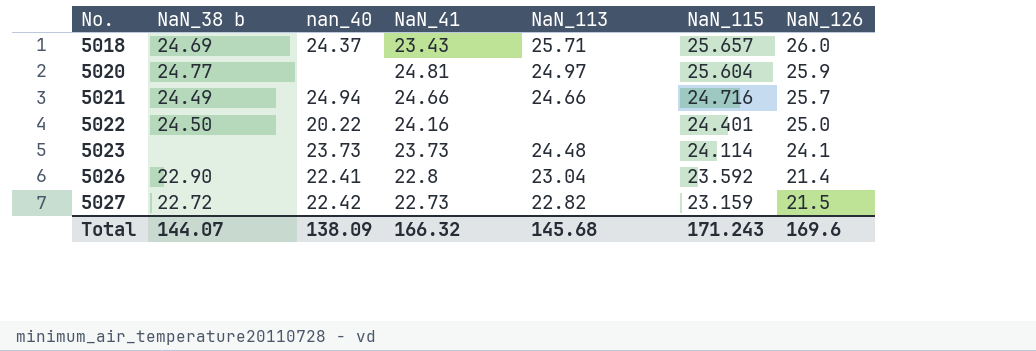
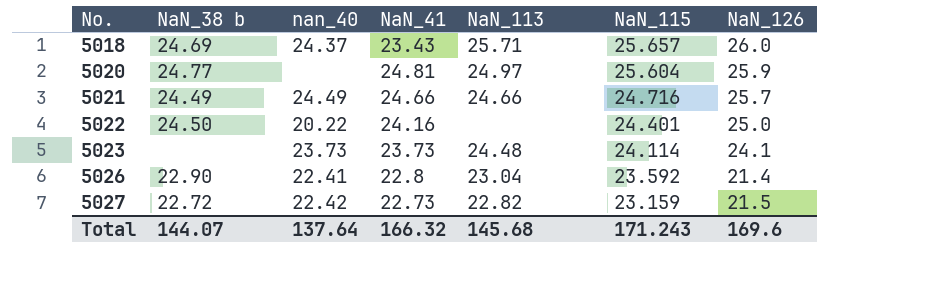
5021 | nan_40: 24.94 -> 24.49
Total | nan_40: 138.09 -> 137.64

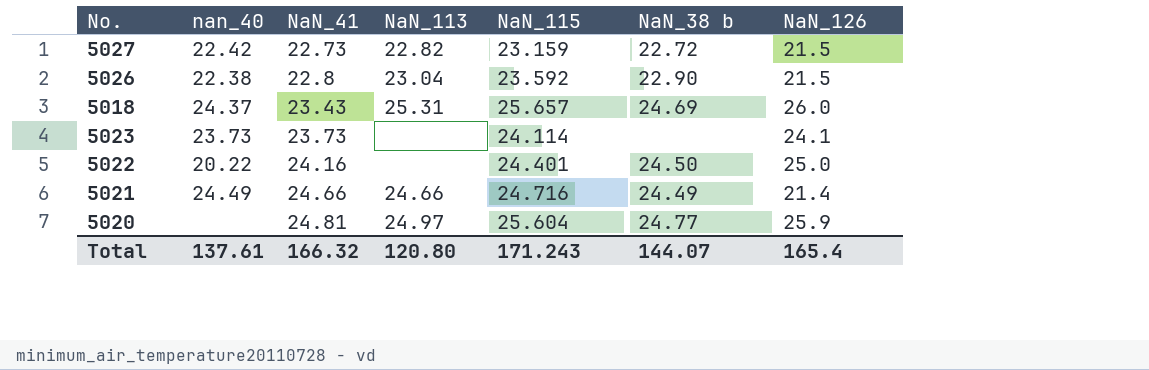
row order: No. ascending -> NaN_41 ascending
column NaN_38 b | position: 2 -> 6
5026 | nan_40: 22.41 -> 22.38
5026 | NaN_126: 21.4 -> 21.5
5018 | NaN_113: 25.71 -> 25.31
5023 | NaN_113: 24.48 -> none
5021 | NaN_126: 25.7 -> 21.4
Total | nan_40: 137.64 -> 137.61
Total | NaN_113: 145.68 -> 120.80
Total | NaN_126: 169.6 -> 165.4

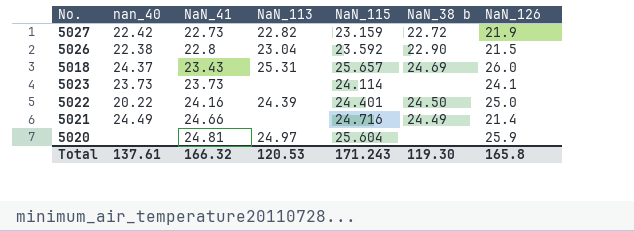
5027 | NaN_126: 21.5 -> 21.9
5022 | NaN_113: none -> 24.39
5021 | NaN_113: 24.66 -> none
5020 | NaN_38 b: 24.77 -> none
Total | NaN_113: 120.80 -> 120.53
Total | NaN_38 b: 144.07 -> 119.30
Total | NaN_126: 165.4 -> 165.8

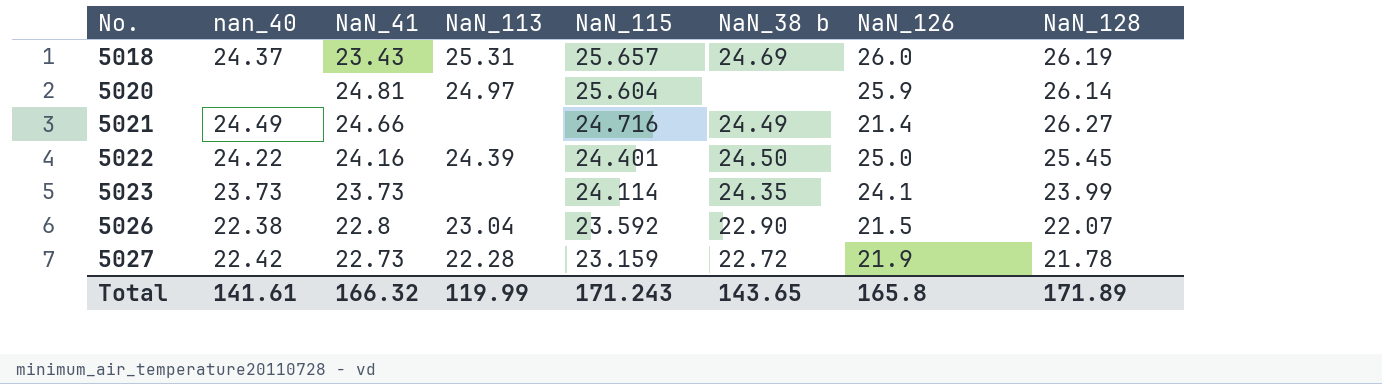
row order: NaN_41 ascending -> No. ascending
column NaN_128 | position: none -> 8
5022 | nan_40: 20.22 -> 24.22
5023 | NaN_38 b: none -> 24.35
5027 | NaN_113: 22.82 -> 22.28
Total | nan_40: 137.61 -> 141.61
Total | NaN_113: 120.53 -> 119.99
Total | NaN_38 b: 119.30 -> 143.65

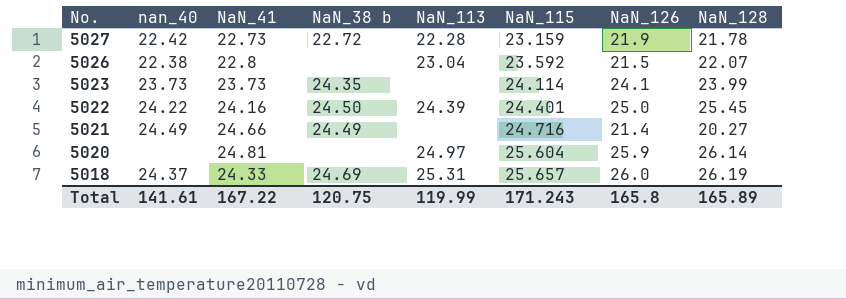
row order: No. ascending -> No. descending
column NaN_38 b | position: 6 -> 4
5026 | NaN_38 b: 22.90 -> none
5021 | NaN_128: 26.27 -> 20.27
5018 | NaN_41: 23.43 -> 24.33
Total | NaN_41: 166.32 -> 167.22
Total | NaN_38 b: 143.65 -> 120.75
Total | NaN_128: 171.89 -> 165.89

